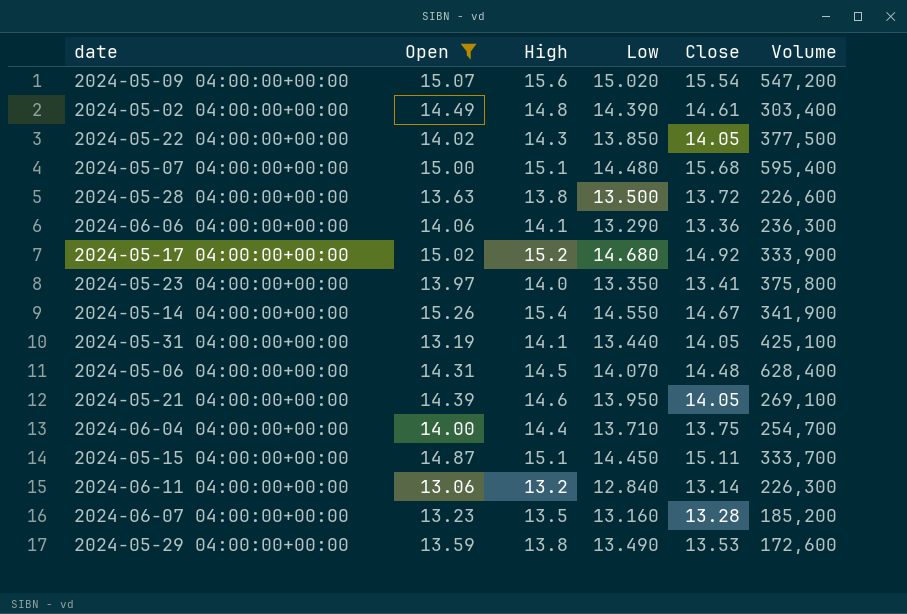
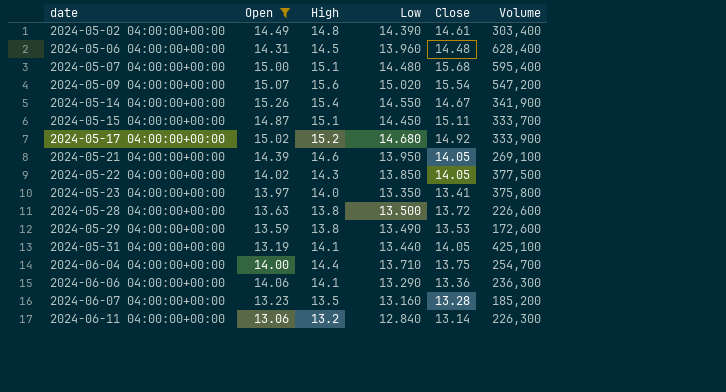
row order: none -> date ascending
2024-05-06 04:00:00+00:00 | Low: 14.070 -> 13.960

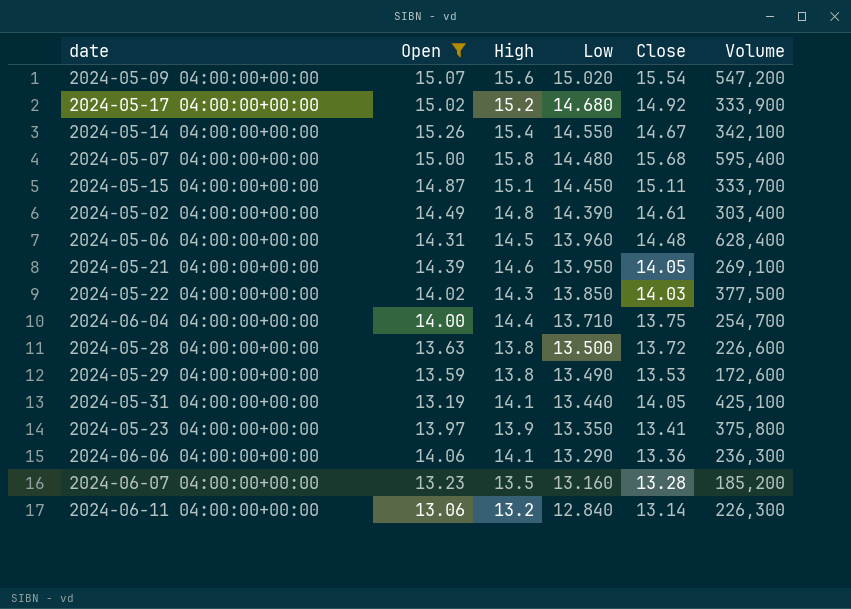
row order: date ascending -> Low descending
2024-05-14 04:00:00+00:00 | Volume: 341,900 -> 342,100
2024-05-07 04:00:00+00:00 | High: 15.1 -> 15.8
2024-05-22 04:00:00+00:00 | Close: 14.05 -> 14.03
2024-05-23 04:00:00+00:00 | High: 14.0 -> 13.9

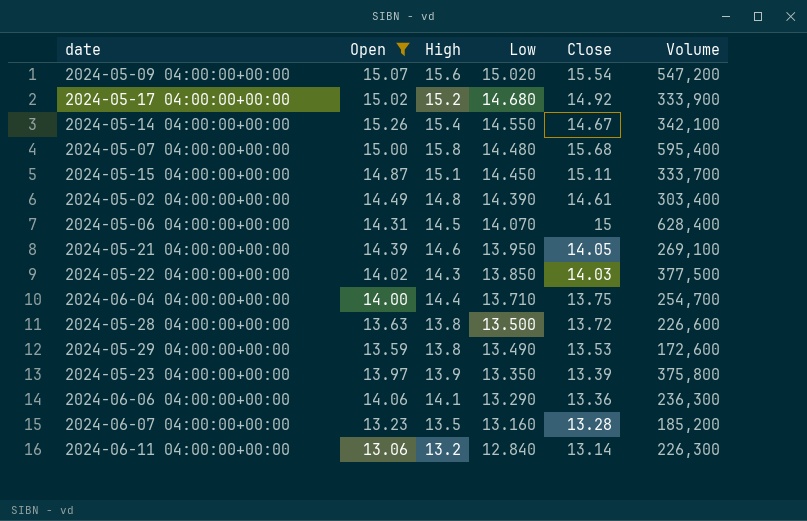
row 2024-05-31 04:00:00+00:00: 13.19 | 14.1 | 13.440 | 14.05 | 425,100 -> none
2024-05-06 04:00:00+00:00 | Low: 13.960 -> 14.070
2024-05-06 04:00:00+00:00 | Close: 14.48 -> 15
2024-05-23 04:00:00+00:00 | Close: 13.41 -> 13.39

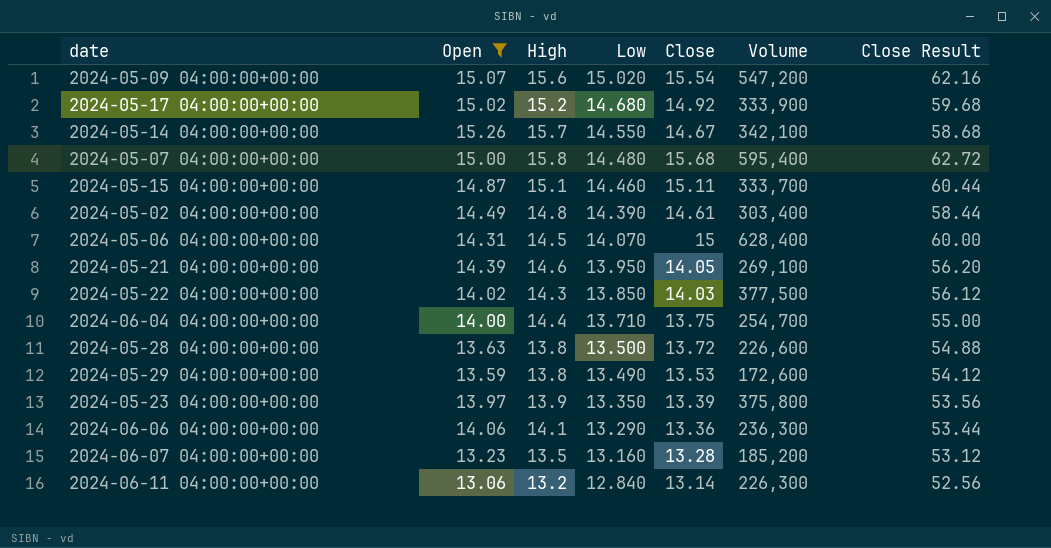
column Close Result | formula: none -> [Close] * 4
2024-05-14 04:00:00+00:00 | High: 15.4 -> 15.7
2024-05-15 04:00:00+00:00 | Low: 14.450 -> 14.460

